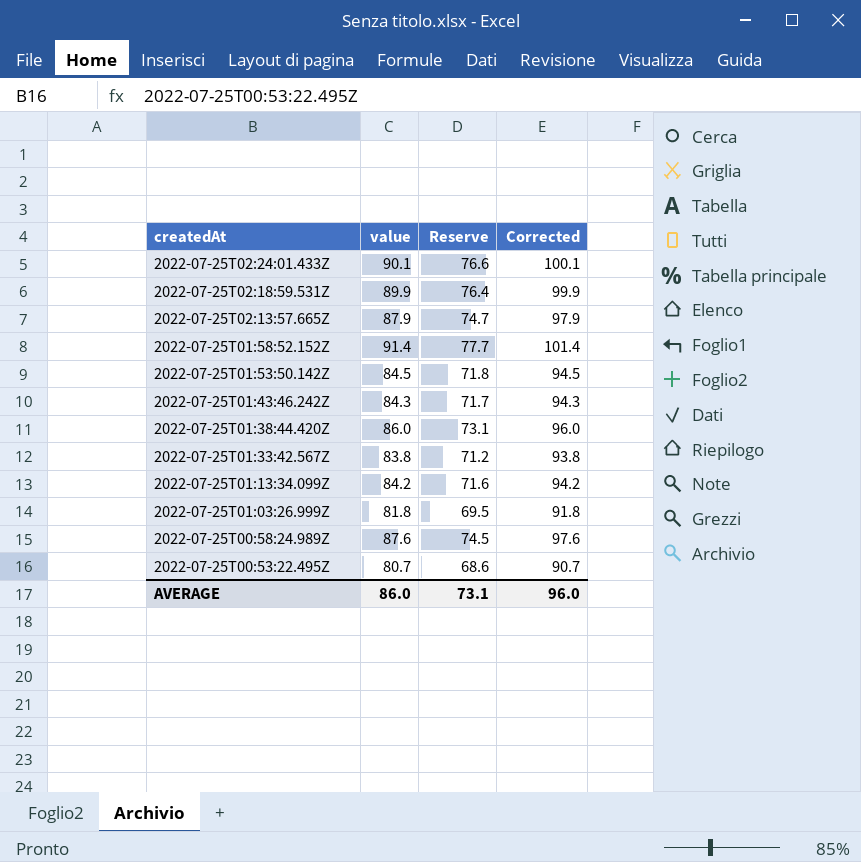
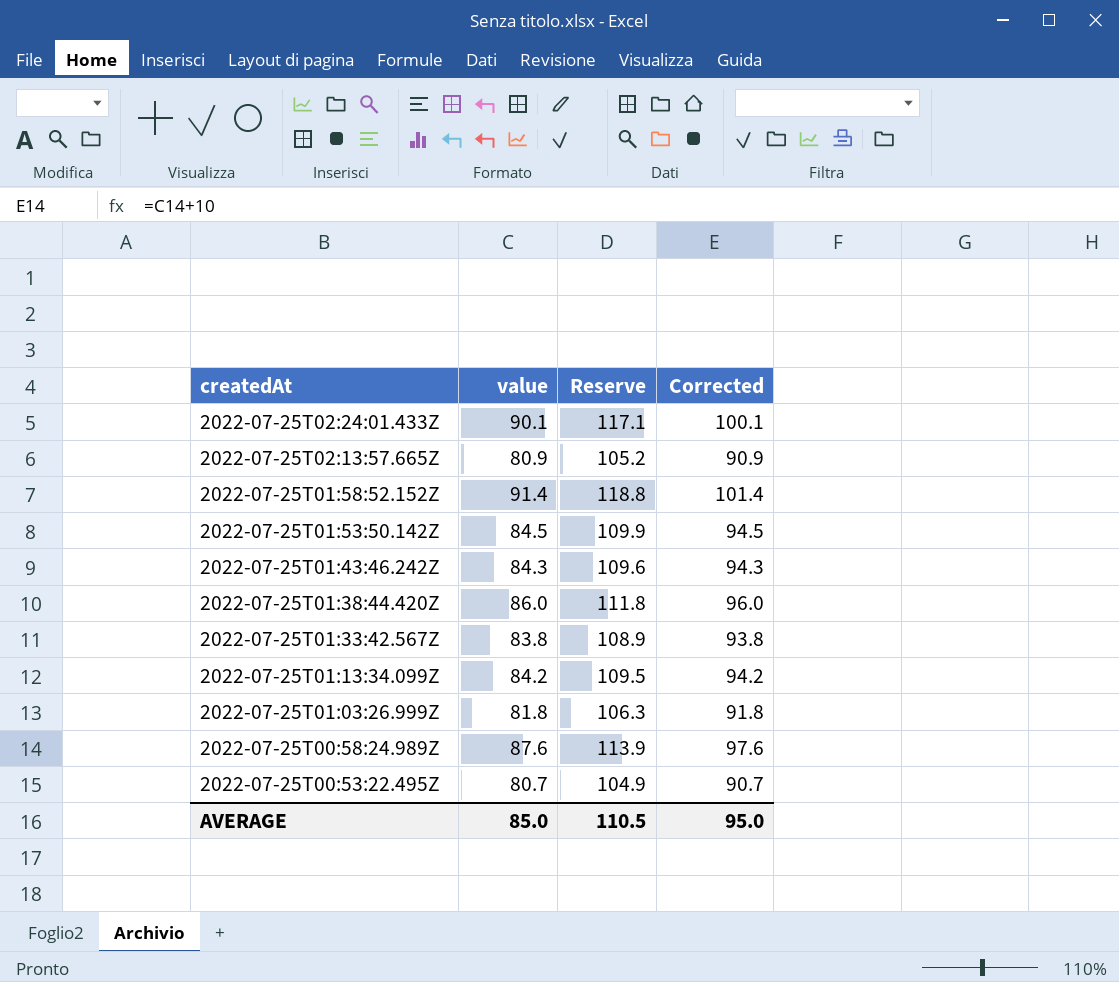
column Reserve | formula: [value] * 0.85 -> [value] * 1.3
row 2022-07-25T02:18:59.531Z: 89.9 | 76.4 | 99.9 -> none
2022-07-25T02:13:57.665Z | value: 87.9 -> 80.9
2022-07-25T02:13:57.665Z | Corrected: 97.9 -> 90.9
AVERAGE | value: 86.0 -> 85.0
AVERAGE | Reserve: 73.1 -> 110.5
AVERAGE | Corrected: 96.0 -> 95.0

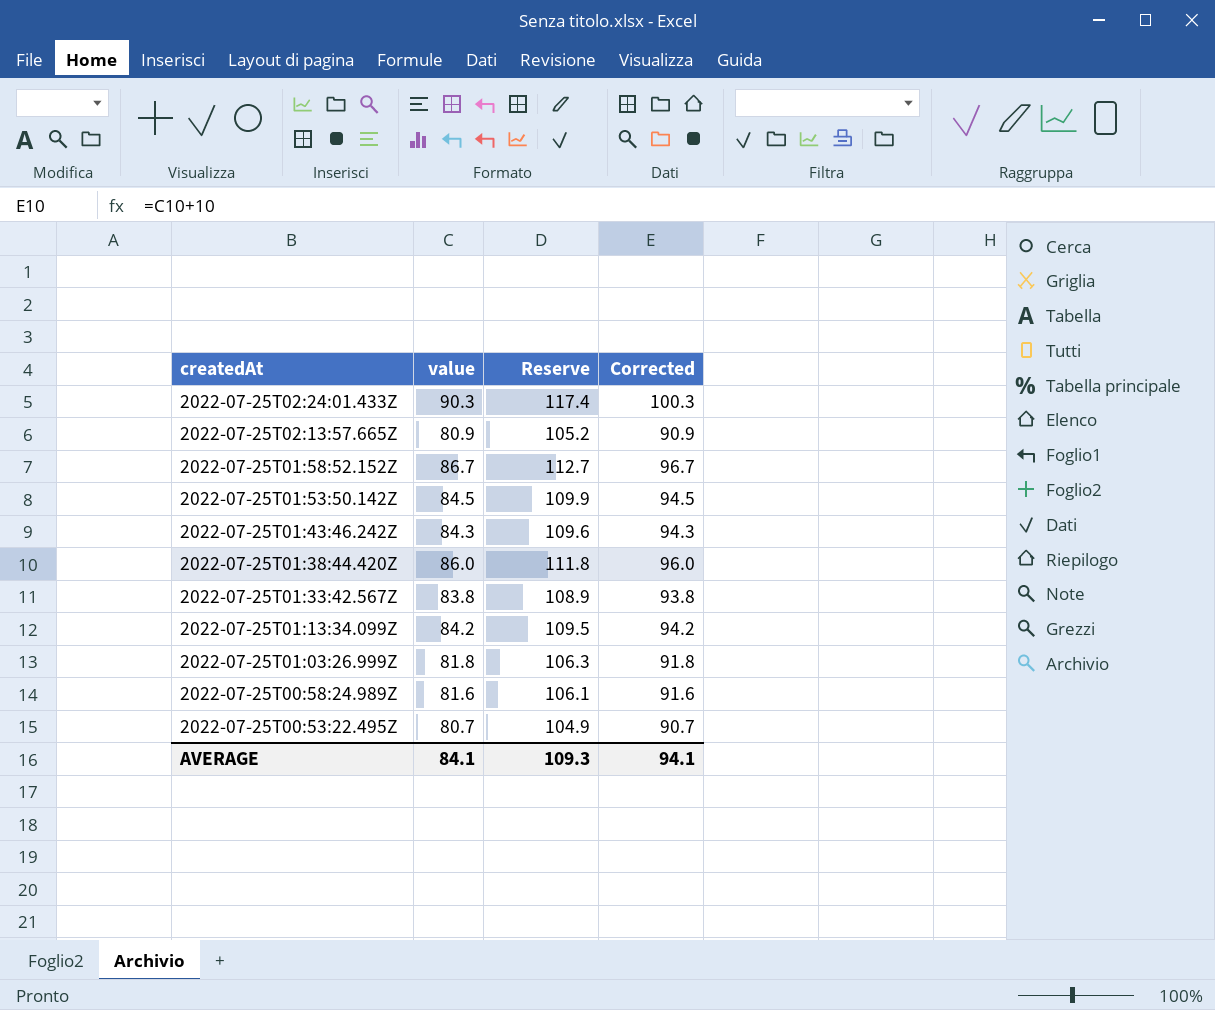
2022-07-25T02:24:01.433Z | value: 90.1 -> 90.3
2022-07-25T02:24:01.433Z | Reserve: 117.1 -> 117.4
2022-07-25T02:24:01.433Z | Corrected: 100.1 -> 100.3
2022-07-25T01:58:52.152Z | value: 91.4 -> 86.7
2022-07-25T01:58:52.152Z | Reserve: 118.8 -> 112.7
2022-07-25T01:58:52.152Z | Corrected: 101.4 -> 96.7
2022-07-25T00:58:24.989Z | value: 87.6 -> 81.6
2022-07-25T00:58:24.989Z | Reserve: 113.9 -> 106.1
2022-07-25T00:58:24.989Z | Corrected: 97.6 -> 91.6
AVERAGE | value: 85.0 -> 84.1
AVERAGE | Reserve: 110.5 -> 109.3
AVERAGE | Corrected: 95.0 -> 94.1

